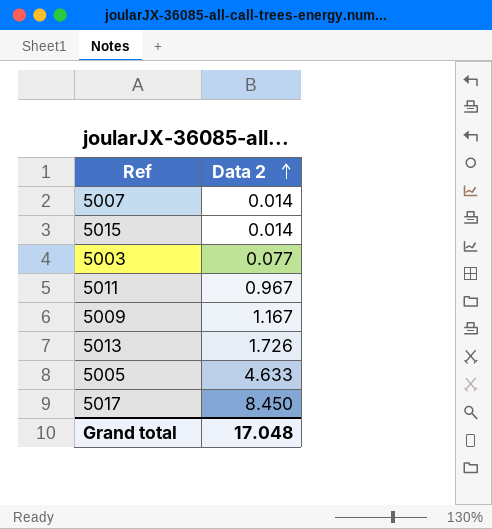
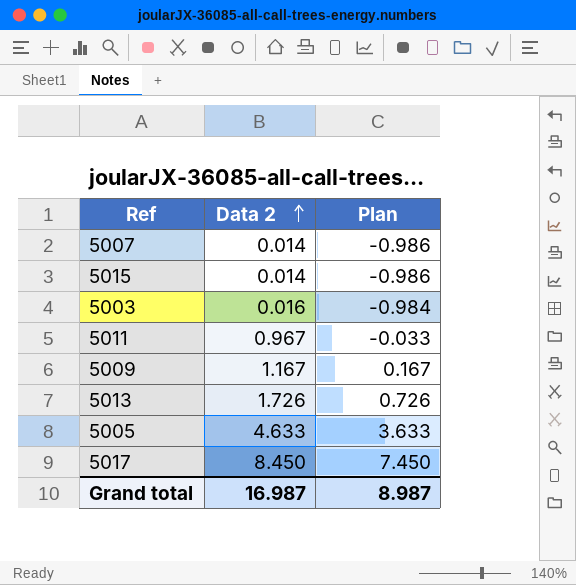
column Plan | formula: none -> [Data 2] - 1
5003 | Data 2: 0.077 -> 0.016
Grand total | Data 2: 17.048 -> 16.987

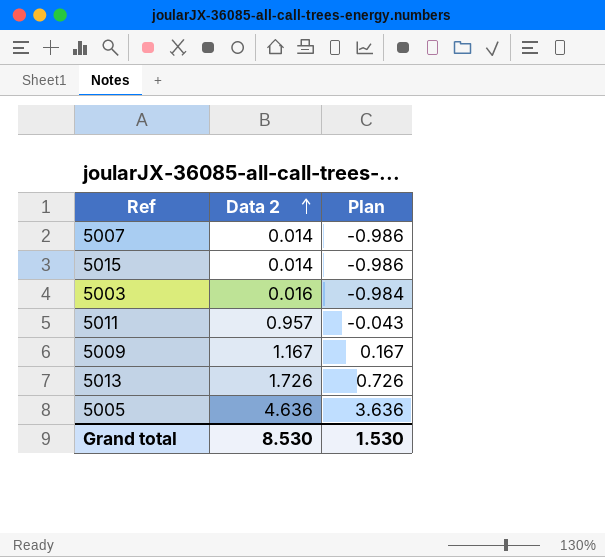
row 5017: 8.450 | 7.450 -> none
5011 | Data 2: 0.967 -> 0.957
5011 | Plan: -0.033 -> -0.043
5005 | Data 2: 4.633 -> 4.636
5005 | Plan: 3.633 -> 3.636
Grand total | Data 2: 16.987 -> 8.530
Grand total | Plan: 8.987 -> 1.530

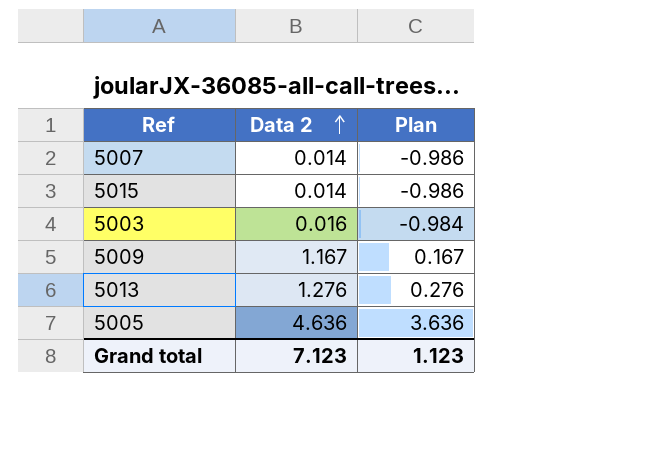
row 5011: 0.957 | -0.043 -> none
5013 | Data 2: 1.726 -> 1.276
5013 | Plan: 0.726 -> 0.276
Grand total | Data 2: 8.530 -> 7.123
Grand total | Plan: 1.530 -> 1.123

